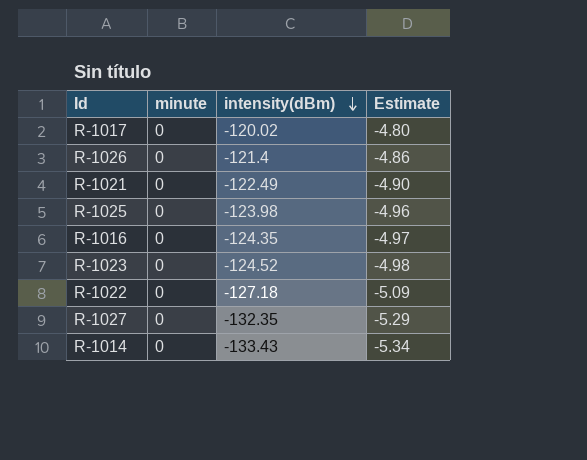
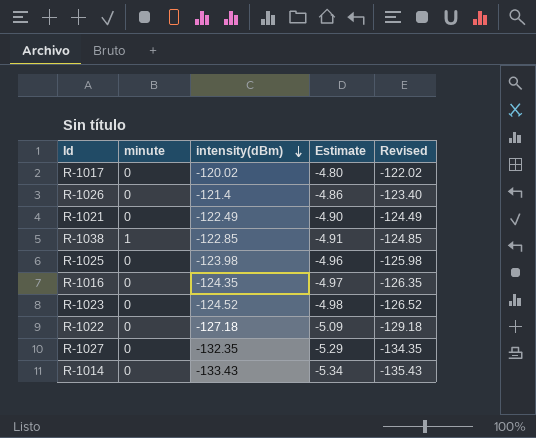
column Revised | formula: none -> [intensity(dBm)] - 2
row R-1038: none -> 1 | -122.85 | -4.91 | -124.85

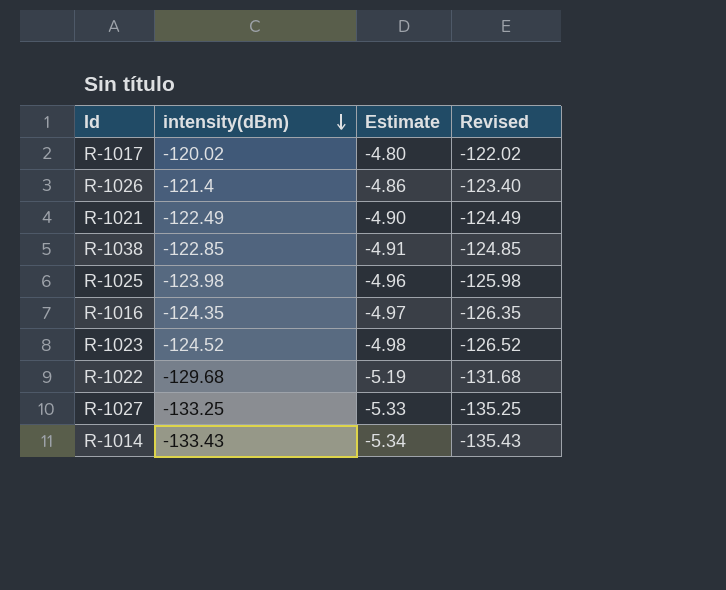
column minute | position: 2 -> none
R-1022 | intensity(dBm): -127.18 -> -129.68
R-1022 | Estimate: -5.09 -> -5.19
R-1022 | Revised: -129.18 -> -131.68
R-1027 | intensity(dBm): -132.35 -> -133.25
R-1027 | Estimate: -5.29 -> -5.33
R-1027 | Revised: -134.35 -> -135.25

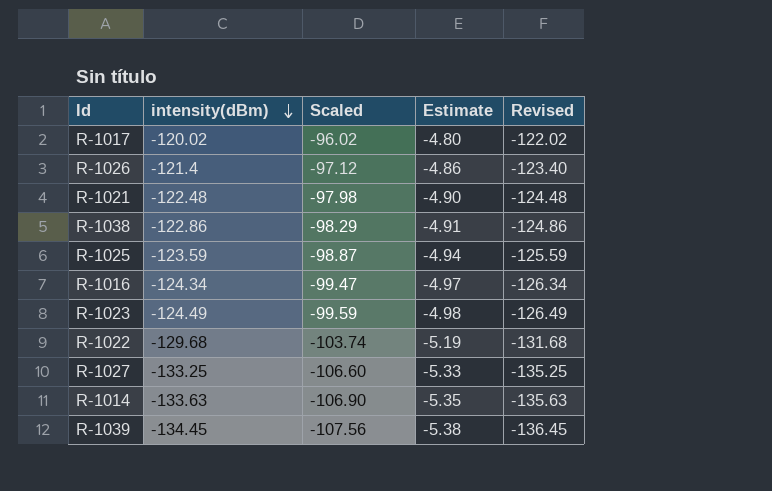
column Scaled | formula: none -> [intensity(dBm)] * 0.8
R-1021 | intensity(dBm): -122.49 -> -122.48
R-1021 | Revised: -124.49 -> -124.48
R-1038 | intensity(dBm): -122.85 -> -122.86
R-1038 | Revised: -124.85 -> -124.86
R-1025 | intensity(dBm): -123.98 -> -123.59
R-1025 | Estimate: -4.96 -> -4.94
R-1025 | Revised: -125.98 -> -125.59
R-1016 | intensity(dBm): -124.35 -> -124.34
R-1016 | Revised: -126.35 -> -126.34
R-1023 | intensity(dBm): -124.52 -> -124.49
R-1023 | Revised: -126.52 -> -126.49
R-1014 | intensity(dBm): -133.43 -> -133.63
R-1014 | Estimate: -5.34 -> -5.35
R-1014 | Revised: -135.43 -> -135.63
row R-1039: none -> -134.45 | -107.56 | -5.38 | -136.45

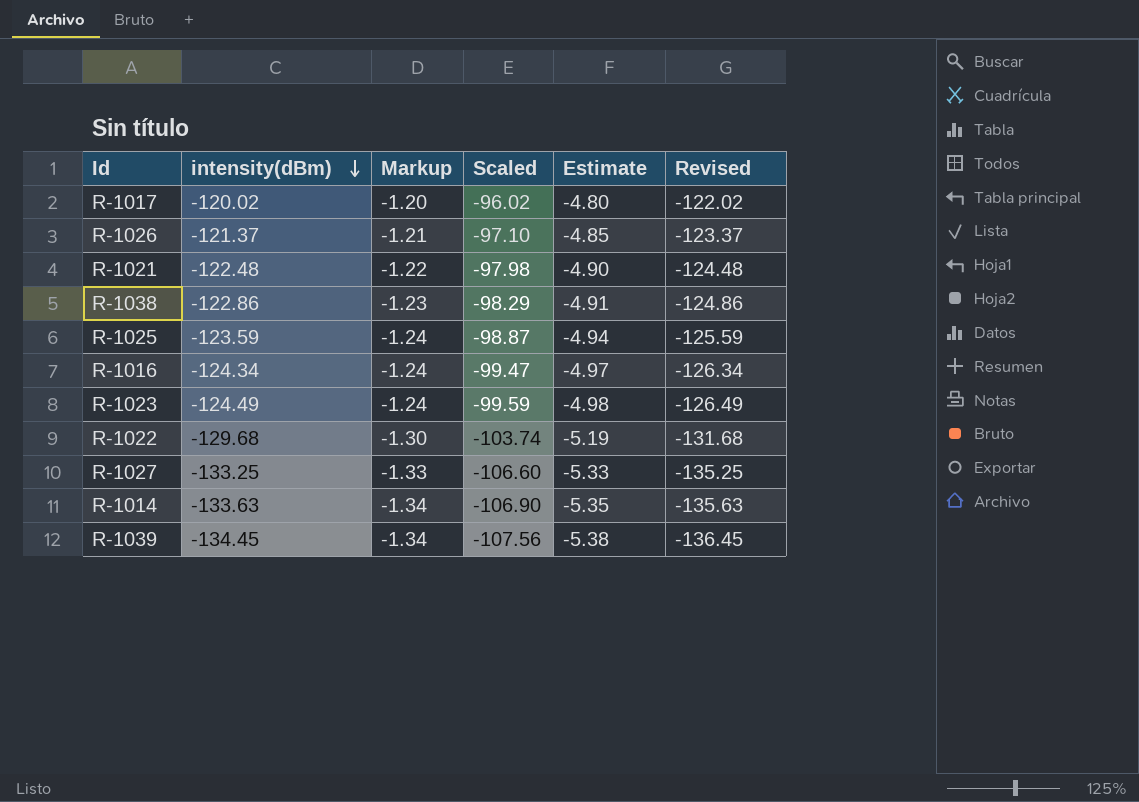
column Markup | formula: none -> [intensity(dBm)] * 0.01
R-1026 | intensity(dBm): -121.4 -> -121.37
R-1026 | Scaled: -97.12 -> -97.10
R-1026 | Estimate: -4.86 -> -4.85
R-1026 | Revised: -123.40 -> -123.37

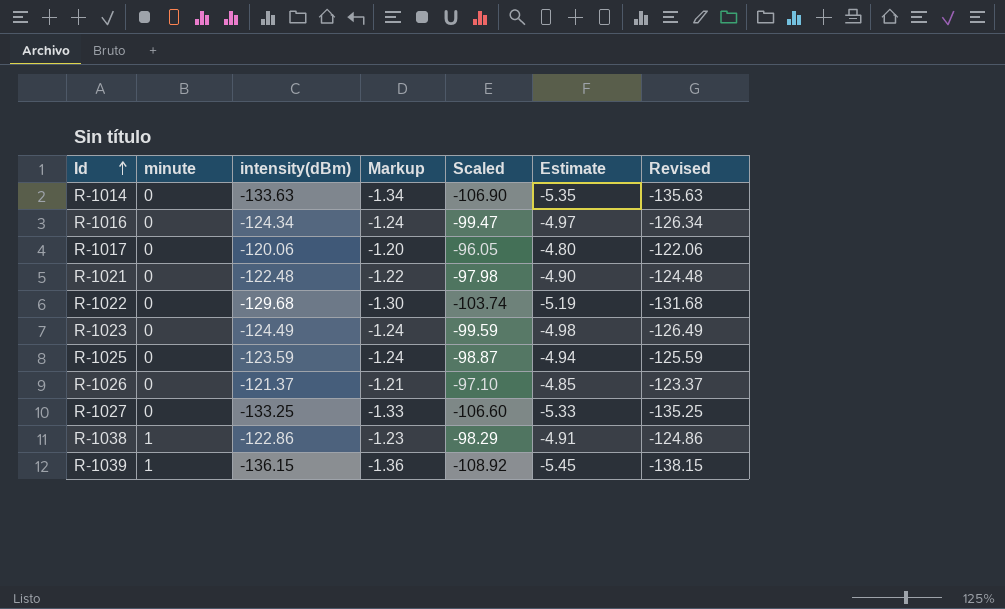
row order: intensity(dBm) descending -> Id ascending
column minute | position: none -> 2
R-1017 | intensity(dBm): -120.02 -> -120.06
R-1017 | Scaled: -96.02 -> -96.05
R-1017 | Revised: -122.02 -> -122.06
R-1039 | intensity(dBm): -134.45 -> -136.15
R-1039 | Markup: -1.34 -> -1.36
R-1039 | Scaled: -107.56 -> -108.92
R-1039 | Estimate: -5.38 -> -5.45
R-1039 | Revised: -136.45 -> -138.15

